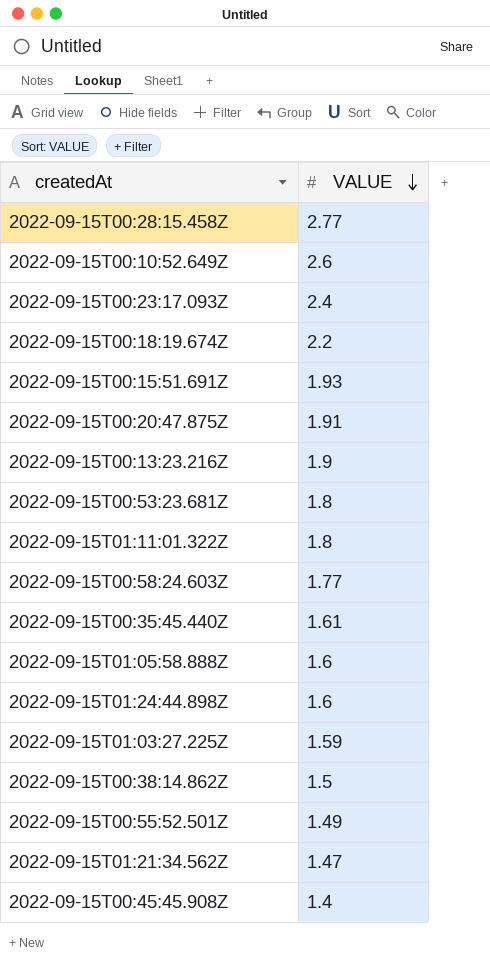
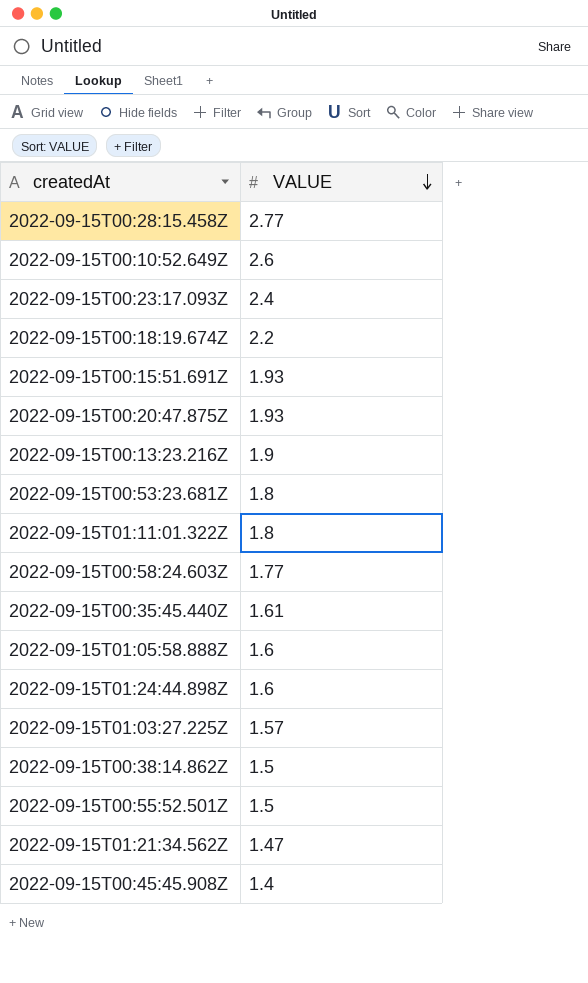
2022-09-15T00:20:47.875Z | VALUE: 1.91 -> 1.93
2022-09-15T01:03:27.225Z | VALUE: 1.59 -> 1.57
2022-09-15T00:55:52.501Z | VALUE: 1.49 -> 1.5

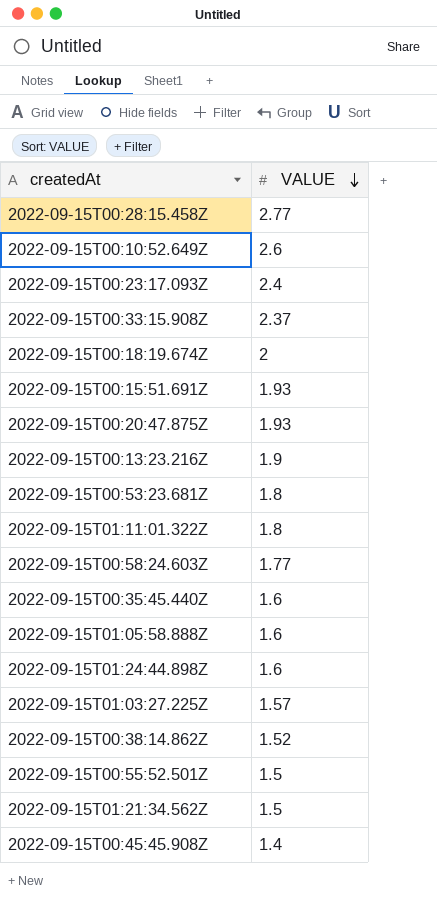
row 2022-09-15T00:33:15.908Z: none -> 2.37
2022-09-15T00:18:19.674Z | VALUE: 2.2 -> 2
2022-09-15T00:35:45.440Z | VALUE: 1.61 -> 1.6
2022-09-15T00:38:14.862Z | VALUE: 1.5 -> 1.52
2022-09-15T01:21:34.562Z | VALUE: 1.47 -> 1.5

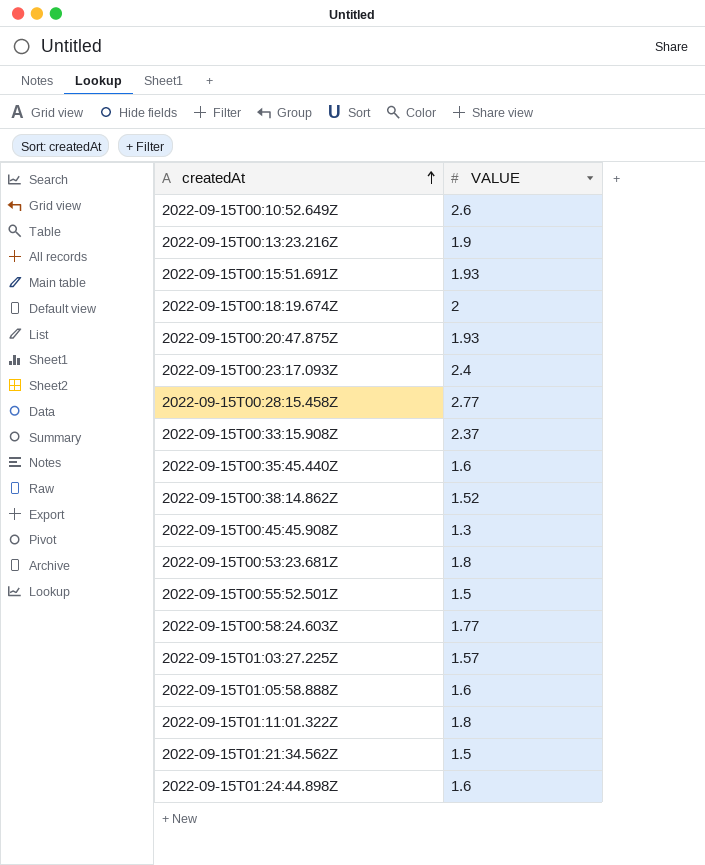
row order: VALUE descending -> createdAt ascending
2022-09-15T00:45:45.908Z | VALUE: 1.4 -> 1.3

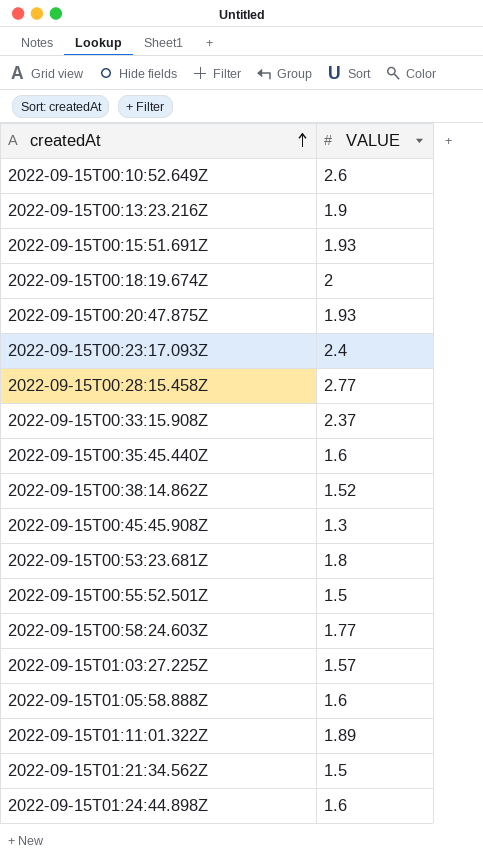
2022-09-15T01:11:01.322Z | VALUE: 1.8 -> 1.89

